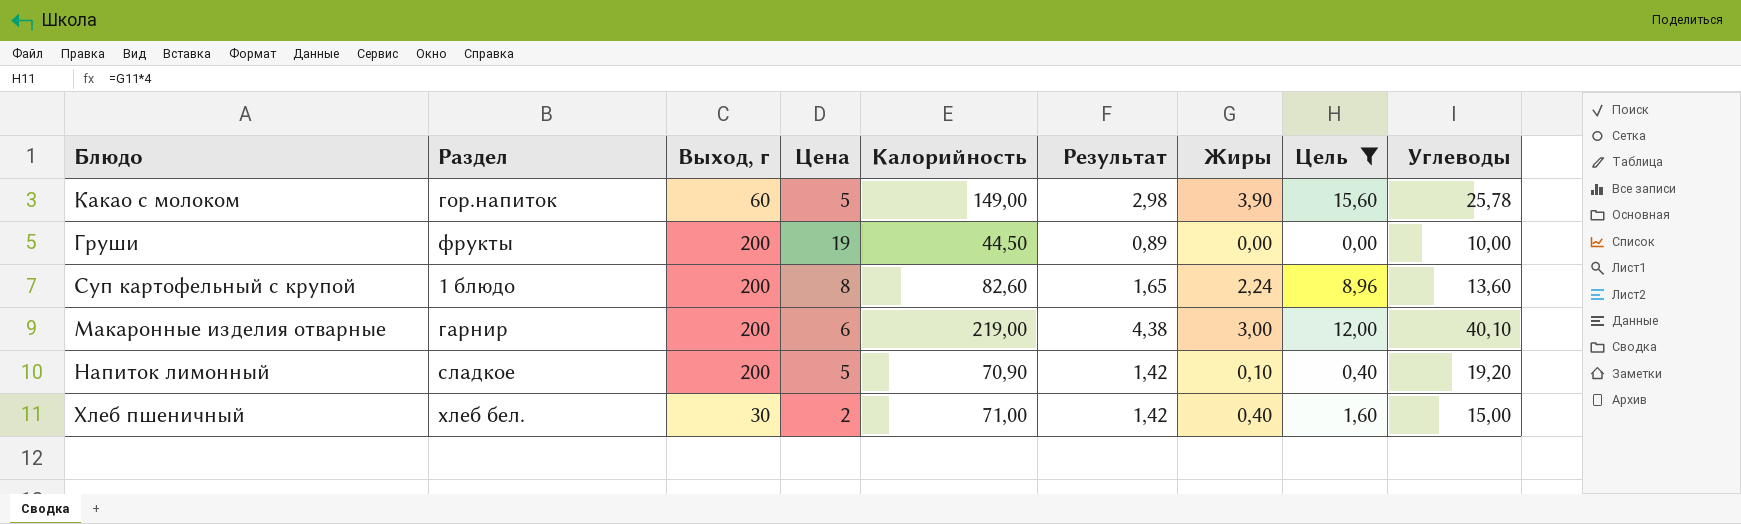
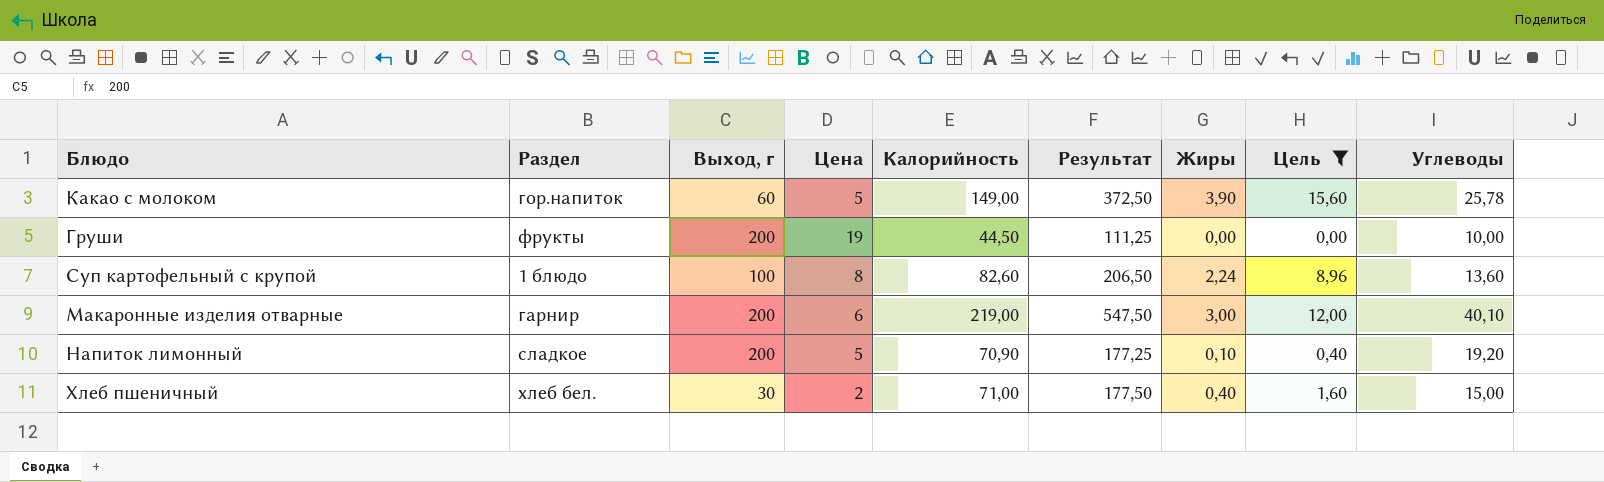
column Результат | formula: [Калорийность] * 0,02 -> [Калорийность] * 2,5
Суп картофельный с крупой | Выход, г: 200 -> 100

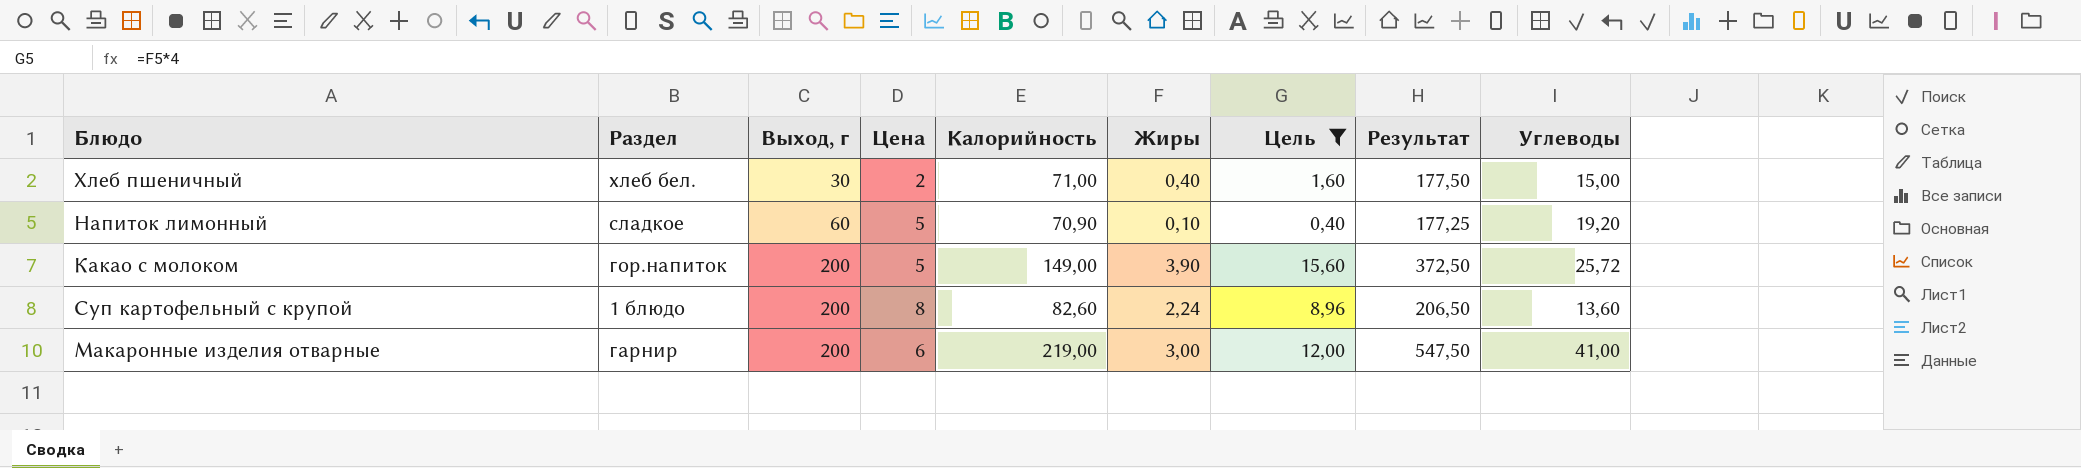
row order: none -> Выход, г ascending
column Результат | position: 6 -> 8
row Груши: фрукты | 200 | 19 | 44,50 | 111,25 | 0,00 | 0,00 | 10,00 -> none
Напиток лимонный | Выход, г: 200 -> 60
Какао с молоком | Выход, г: 60 -> 200
Какао с молоком | Углеводы: 25,78 -> 25,72
Суп картофельный с крупой | Выход, г: 100 -> 200
Макаронные изделия отварные | Углеводы: 40,10 -> 41,00

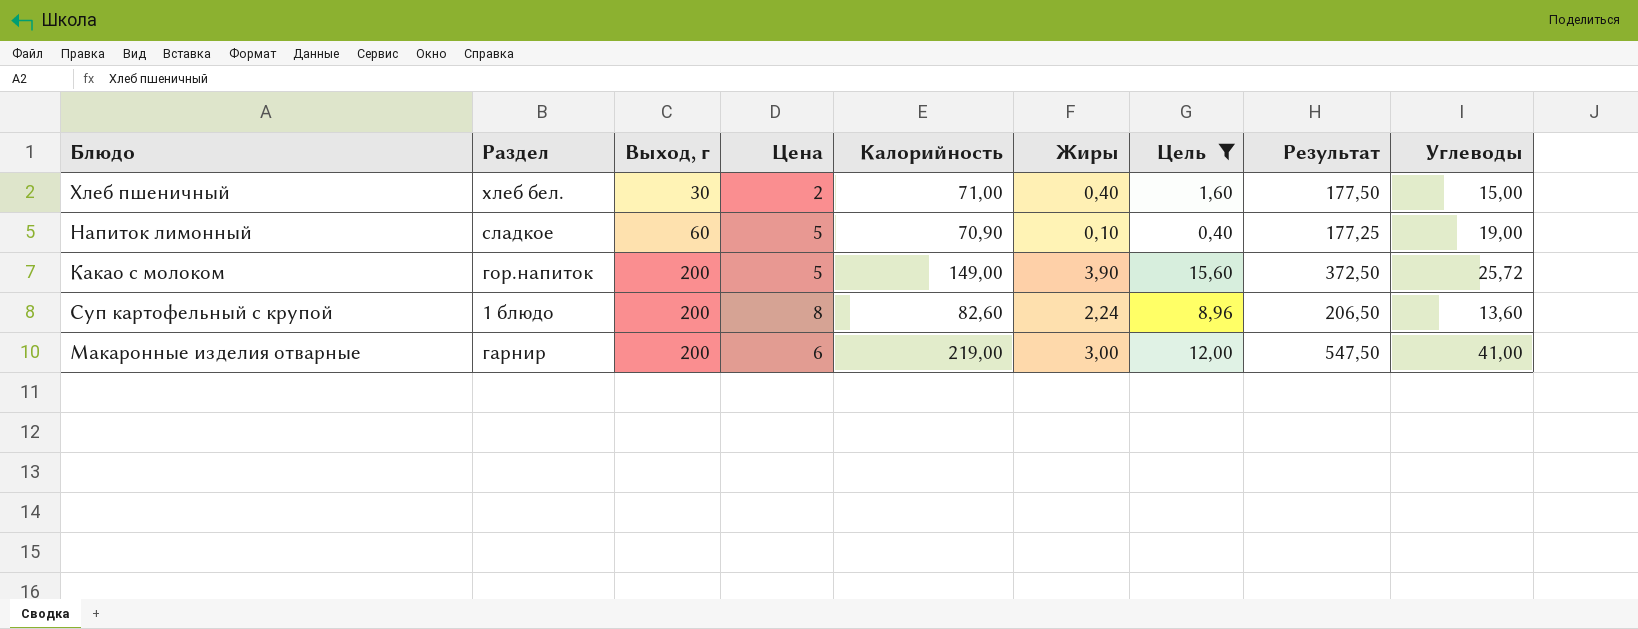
Напиток лимонный | Углеводы: 19,20 -> 19,00

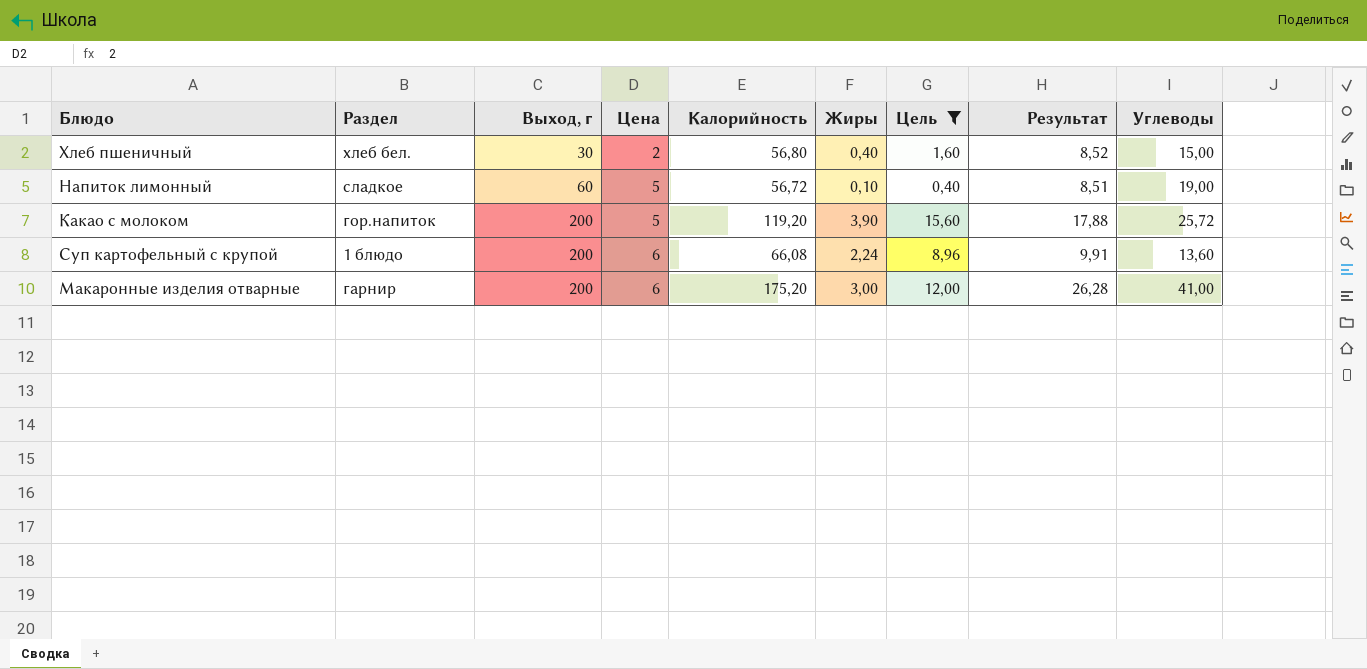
column Результат | formula: [Калорийность] * 2,5 -> [Калорийность] * 0,15
Хлеб пшеничный | Калорийность: 71,00 -> 56,80
Напиток лимонный | Калорийность: 70,90 -> 56,72
Какао с молоком | Калорийность: 149,00 -> 119,20
Суп картофельный с крупой | Цена: 8 -> 6
Суп картофельный с крупой | Калорийность: 82,60 -> 66,08
Макаронные изделия отварные | Калорийность: 219,00 -> 175,20

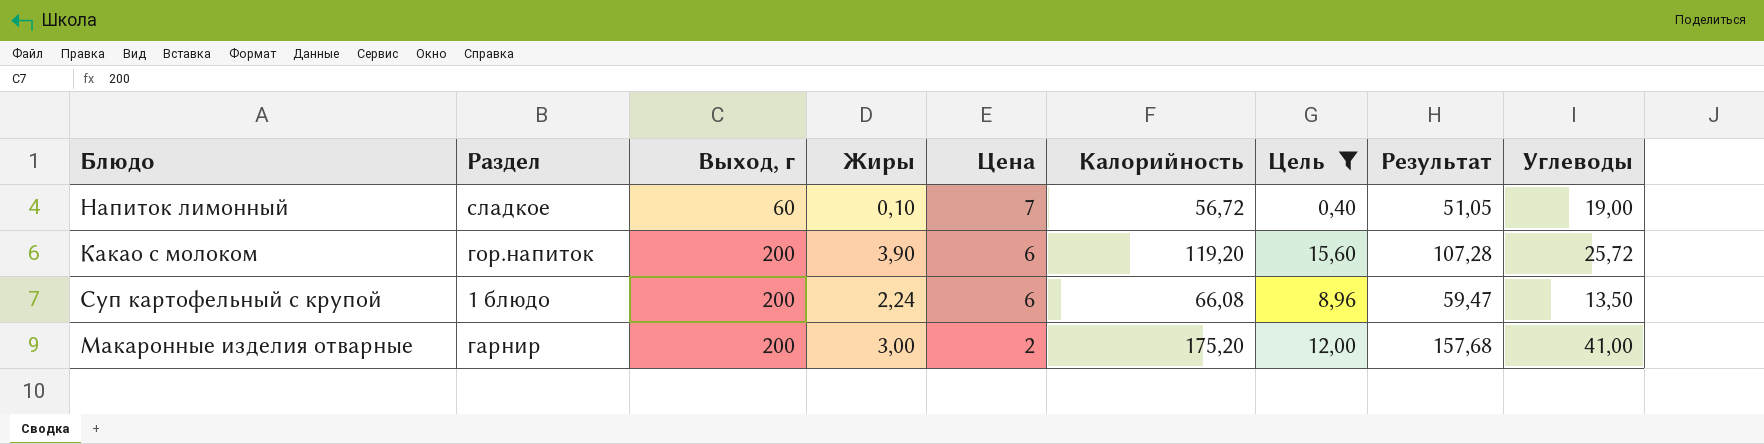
column Жиры | position: 6 -> 4
column Результат | formula: [Калорийность] * 0,15 -> [Калорийность] * 0,9
row Хлеб пшеничный: хлеб бел. | 30 | 2 | 56,80 | 0,40 | 1,60 | 8,52 | 15,00 -> none
Напиток лимонный | Цена: 5 -> 7
Какао с молоком | Цена: 5 -> 6
Суп картофельный с крупой | Углеводы: 13,60 -> 13,50
Макаронные изделия отварные | Цена: 6 -> 2

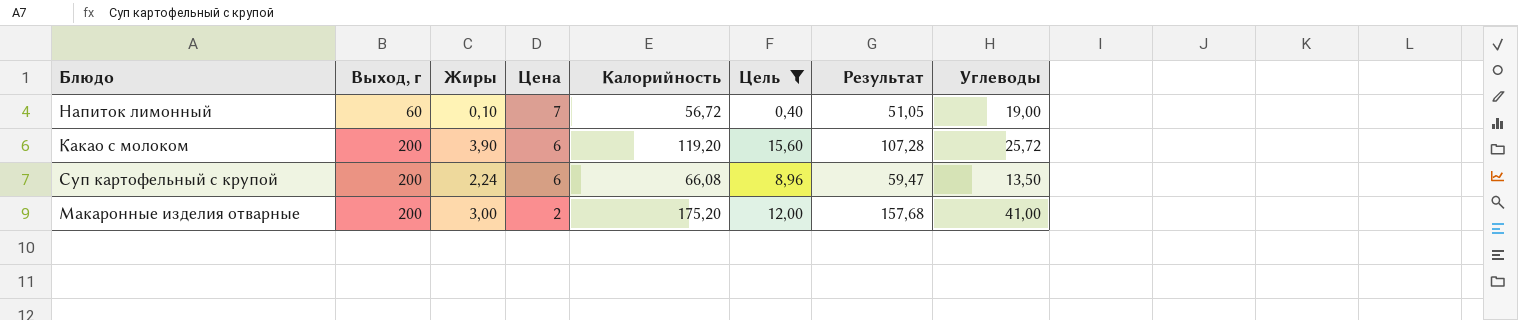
column Раздел | position: 2 -> none

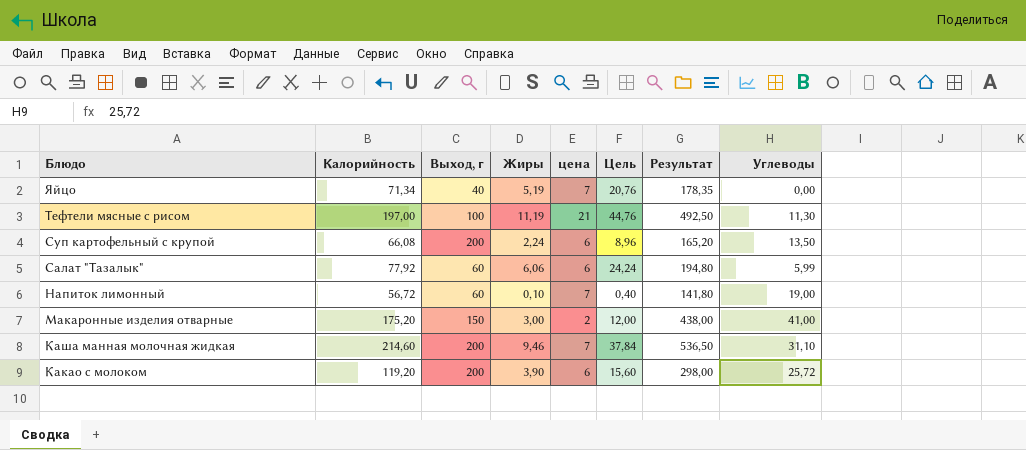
filter: Цель <= 15,60 -> none
row order: Выход, г ascending -> Блюдо descending
column Калорийность | position: 5 -> 2
column name: Цена -> цена
column Результат | formula: [Калорийность] * 0,9 -> [Калорийность] * 2,5
Макаронные изделия отварные | Выход, г: 200 -> 150

